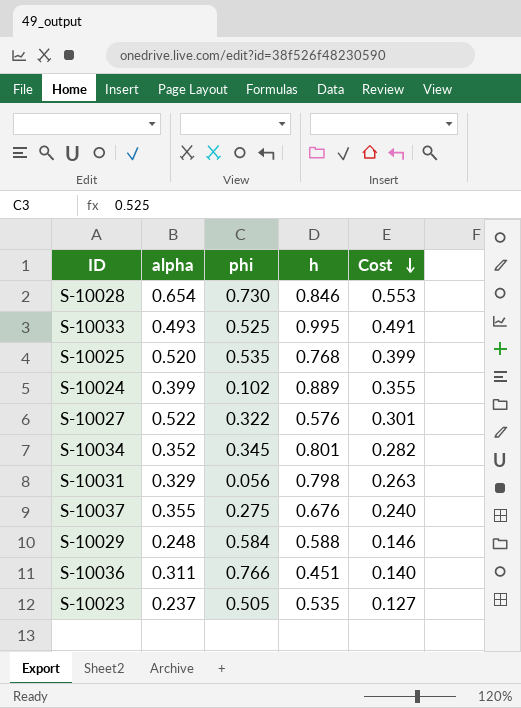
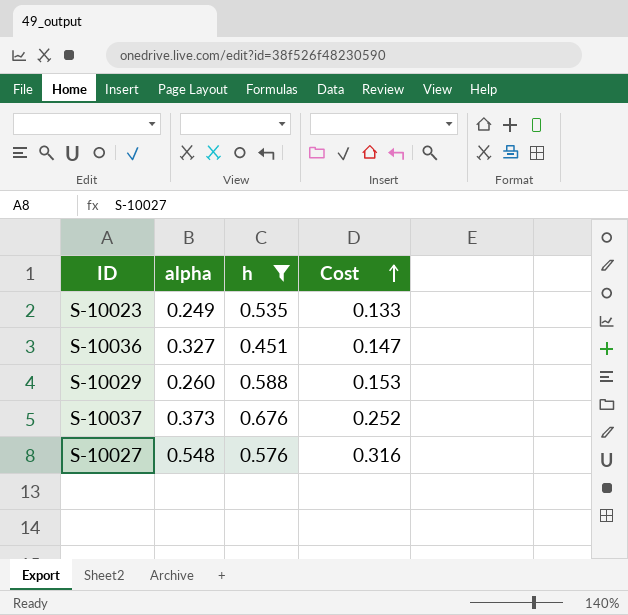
filter: none -> h <= 0.676
row order: Cost descending -> Cost ascending
column phi | position: 3 -> none
S-10023 | alpha: 0.237 -> 0.249
S-10023 | Cost: 0.127 -> 0.133
S-10036 | alpha: 0.311 -> 0.327
S-10036 | Cost: 0.140 -> 0.147
S-10029 | alpha: 0.248 -> 0.260
S-10029 | Cost: 0.146 -> 0.153
S-10037 | alpha: 0.355 -> 0.373
S-10037 | Cost: 0.240 -> 0.252
S-10027 | alpha: 0.522 -> 0.548
S-10027 | Cost: 0.301 -> 0.316

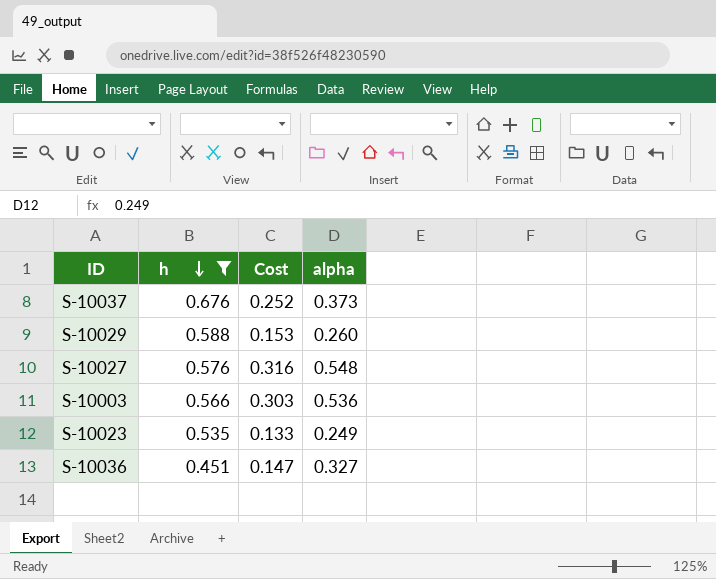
row order: Cost ascending -> h descending
column alpha | position: 2 -> 4
row S-10003: none -> 0.566 | 0.303 | 0.536

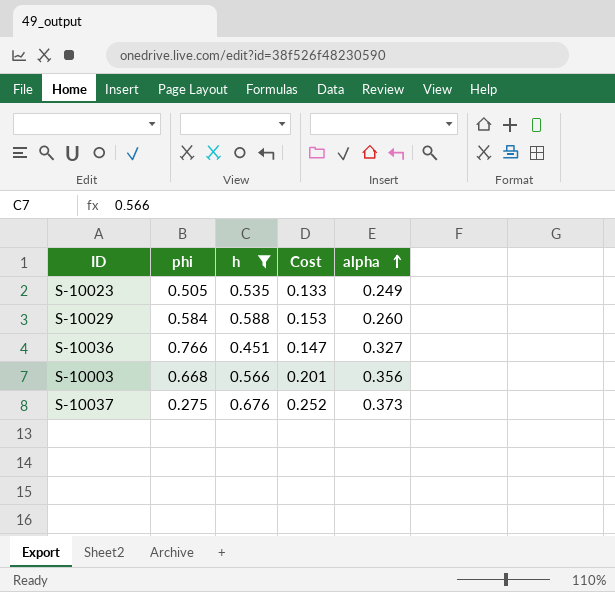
row order: h descending -> alpha ascending
column phi | position: none -> 2
row S-10027: 0.576 | 0.316 | 0.548 -> none
S-10003 | Cost: 0.303 -> 0.201
S-10003 | alpha: 0.536 -> 0.356

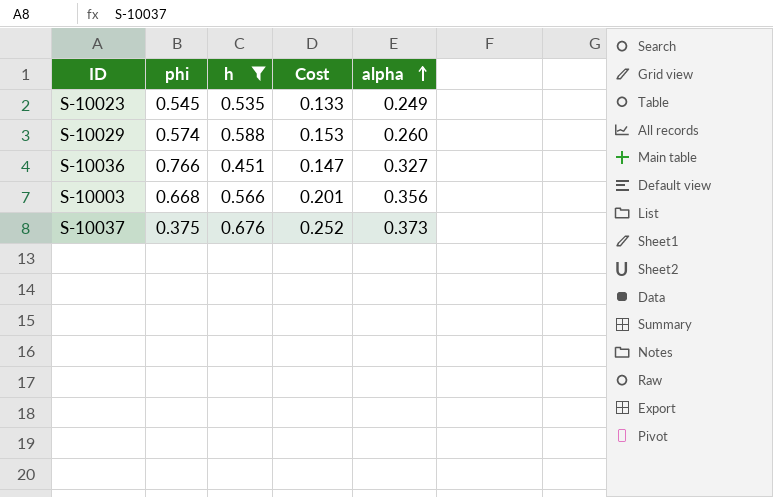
S-10023 | phi: 0.505 -> 0.545
S-10029 | phi: 0.584 -> 0.574
S-10037 | phi: 0.275 -> 0.375

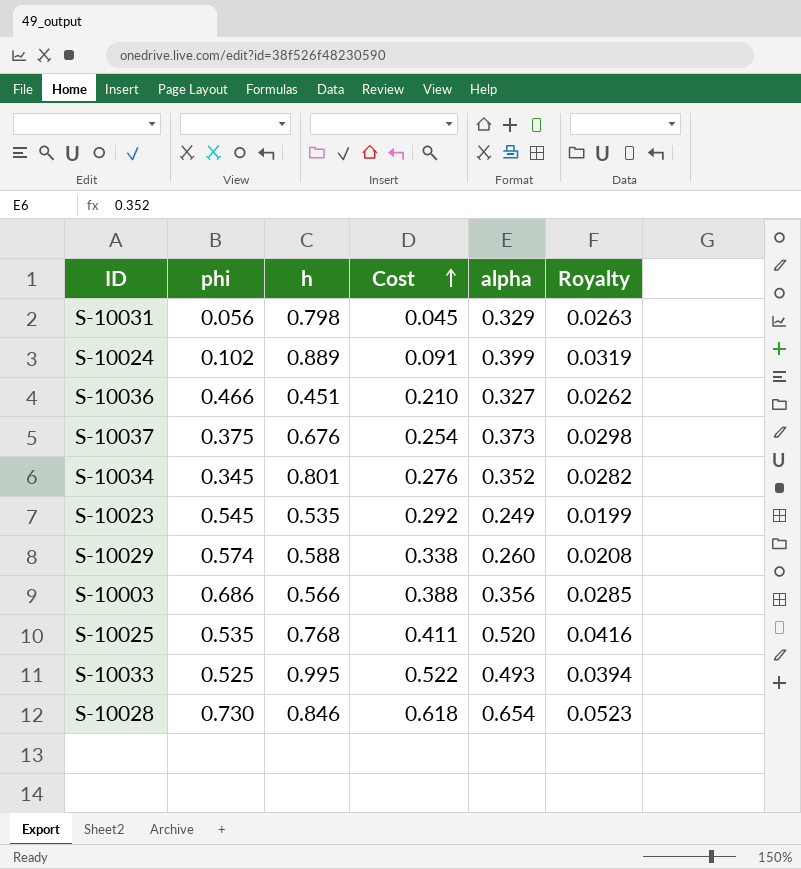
filter: h <= 0.676 -> none
row order: alpha ascending -> Cost ascending
column Cost | formula: [h] * [alpha] -> [phi] * [h]
column Royalty | formula: none -> [alpha] * 0.08
S-10036 | phi: 0.766 -> 0.466
S-10003 | phi: 0.668 -> 0.686

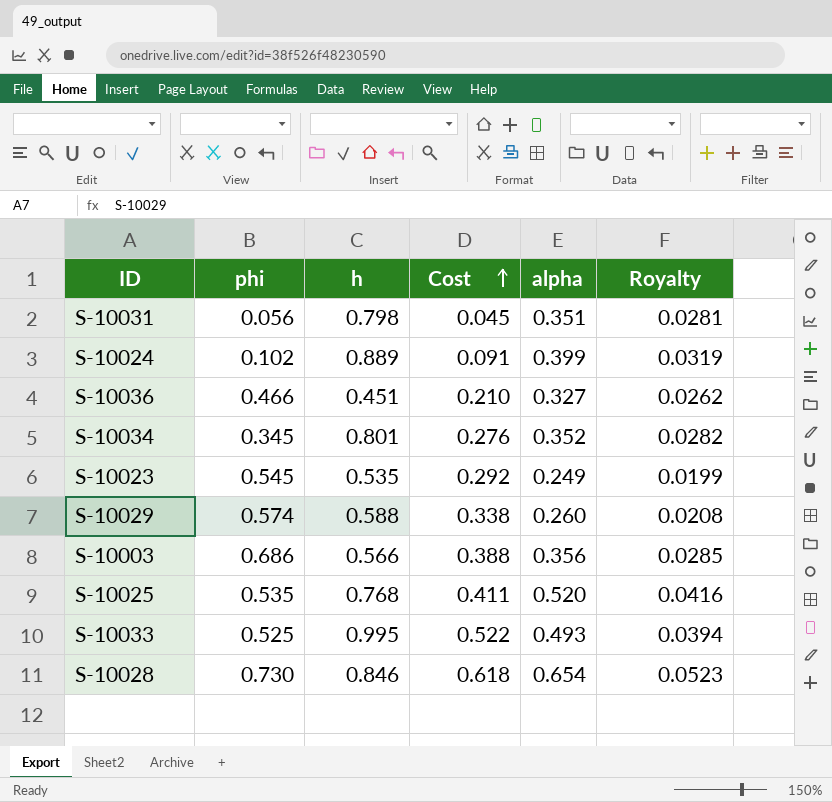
row S-10037: 0.375 | 0.676 | 0.254 | 0.373 | 0.0298 -> none
S-10031 | alpha: 0.329 -> 0.351
S-10031 | Royalty: 0.0263 -> 0.0281

